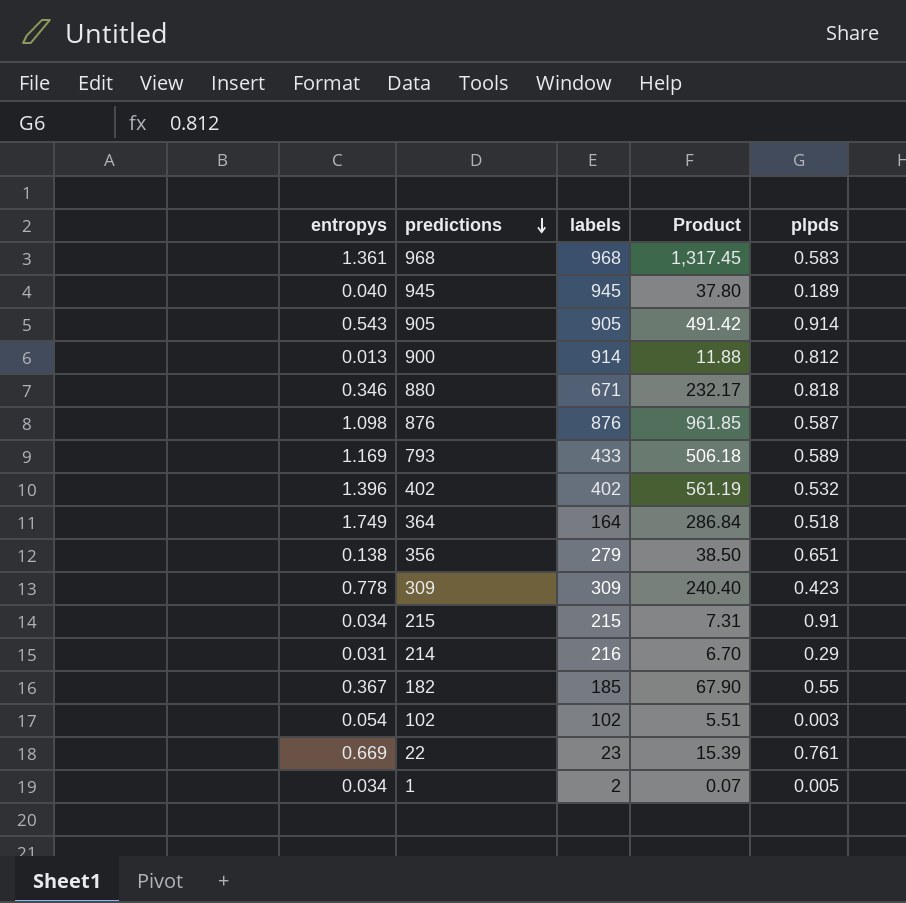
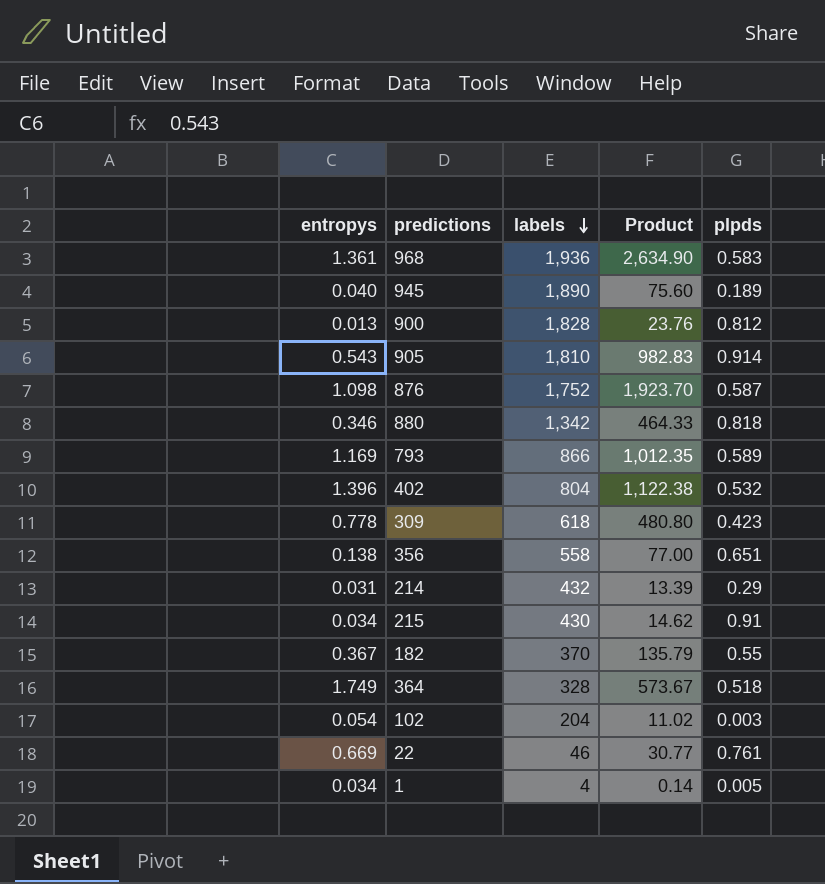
row order: predictions descending -> labels descending
968 | labels: 968 -> 1,936
968 | Product: 1,317.45 -> 2,634.90
945 | labels: 945 -> 1,890
945 | Product: 37.80 -> 75.60
900 | labels: 914 -> 1,828
900 | Product: 11.88 -> 23.76
905 | labels: 905 -> 1,810
905 | Product: 491.42 -> 982.83
876 | labels: 876 -> 1,752
876 | Product: 961.85 -> 1,923.70
880 | labels: 671 -> 1,342
880 | Product: 232.17 -> 464.33
793 | labels: 433 -> 866
793 | Product: 506.18 -> 1,012.35
402 | labels: 402 -> 804
402 | Product: 561.19 -> 1,122.38
309 | labels: 309 -> 618
309 | Product: 240.40 -> 480.80
356 | labels: 279 -> 558
356 | Product: 38.50 -> 77.00
214 | labels: 216 -> 432
214 | Product: 6.70 -> 13.39
215 | labels: 215 -> 430
215 | Product: 7.31 -> 14.62
182 | labels: 185 -> 370
182 | Product: 67.90 -> 135.79
364 | labels: 164 -> 328
364 | Product: 286.84 -> 573.67
102 | labels: 102 -> 204
102 | Product: 5.51 -> 11.02
22 | labels: 23 -> 46
22 | Product: 15.39 -> 30.77
1 | labels: 2 -> 4
1 | Product: 0.07 -> 0.14

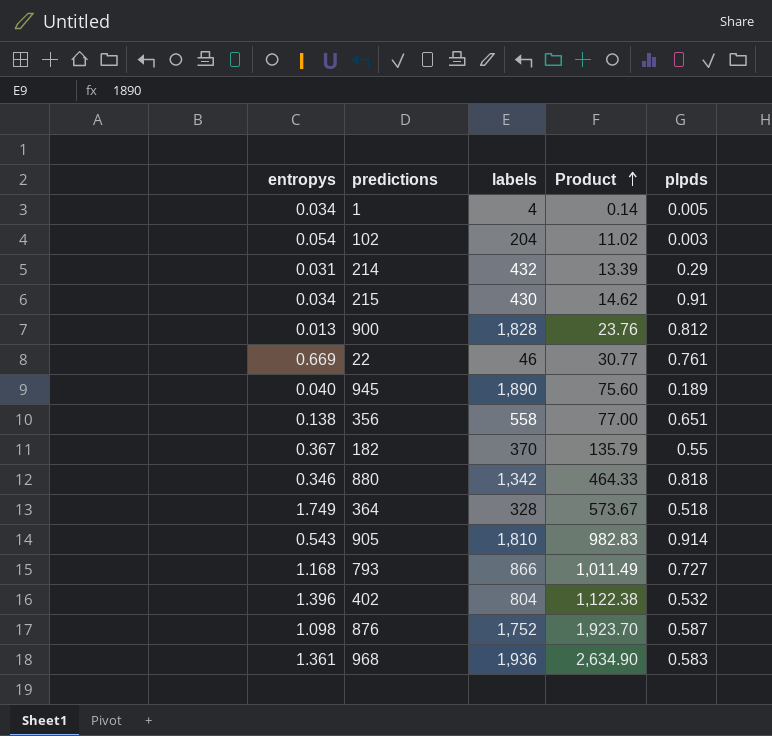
row order: labels descending -> Product ascending
row 309: 0.778 | 618 | 480.80 | 0.423 -> none
793 | entropys: 1.169 -> 1.168
793 | Product: 1,012.35 -> 1,011.49
793 | plpds: 0.589 -> 0.727

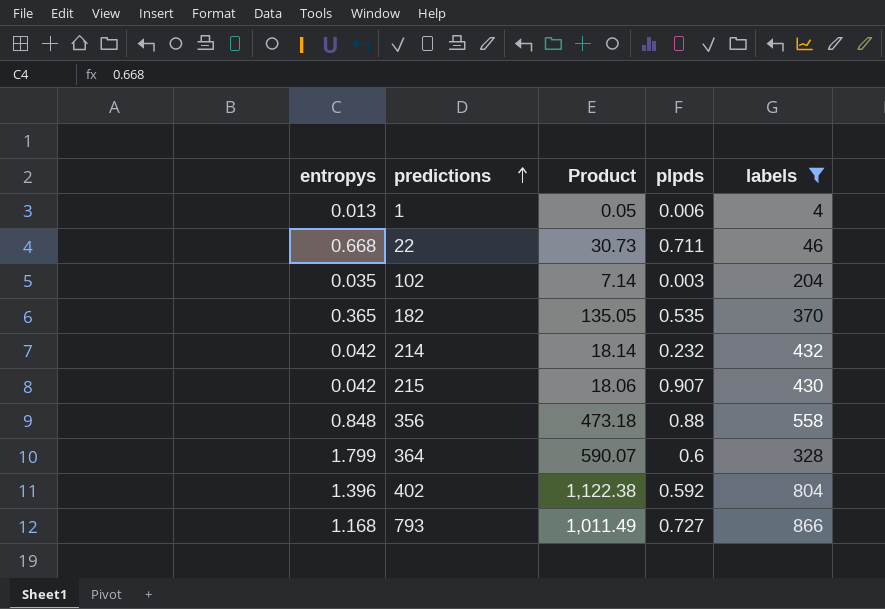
filter: none -> labels <= 866
row order: Product ascending -> predictions ascending
column labels | position: 3 -> 5
1 | entropys: 0.034 -> 0.013
1 | Product: 0.14 -> 0.05
1 | plpds: 0.005 -> 0.006
22 | entropys: 0.669 -> 0.668
22 | Product: 30.77 -> 30.73
22 | plpds: 0.761 -> 0.711
102 | entropys: 0.054 -> 0.035
102 | Product: 11.02 -> 7.14
182 | entropys: 0.367 -> 0.365
182 | Product: 135.79 -> 135.05
182 | plpds: 0.55 -> 0.535
214 | entropys: 0.031 -> 0.042
214 | Product: 13.39 -> 18.14
214 | plpds: 0.29 -> 0.232
215 | entropys: 0.034 -> 0.042
215 | Product: 14.62 -> 18.06
215 | plpds: 0.91 -> 0.907
356 | entropys: 0.138 -> 0.848
356 | Product: 77.00 -> 473.18
356 | plpds: 0.651 -> 0.88
364 | entropys: 1.749 -> 1.799
364 | Product: 573.67 -> 590.07
364 | plpds: 0.518 -> 0.6
402 | plpds: 0.532 -> 0.592

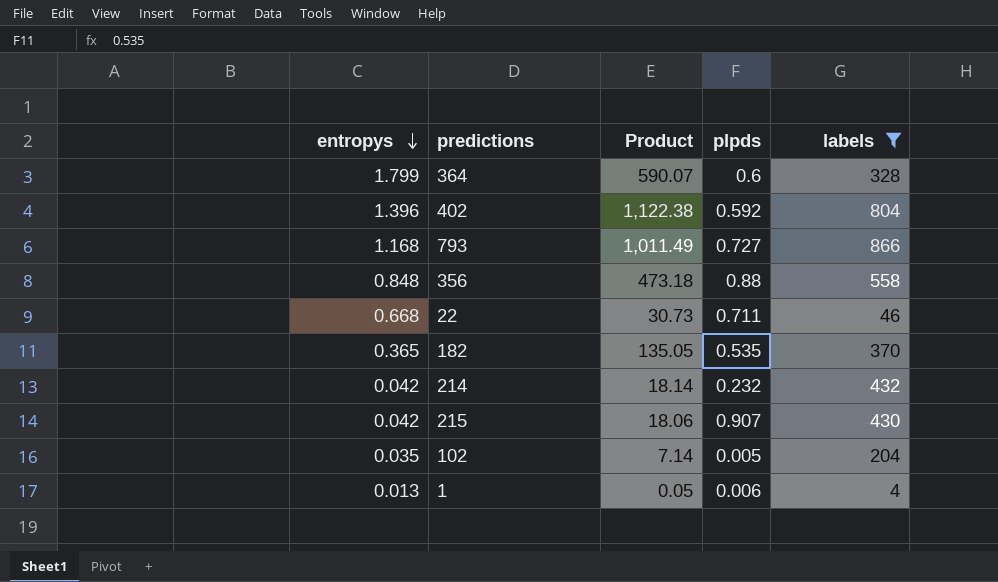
row order: predictions ascending -> entropys descending
102 | plpds: 0.003 -> 0.005

